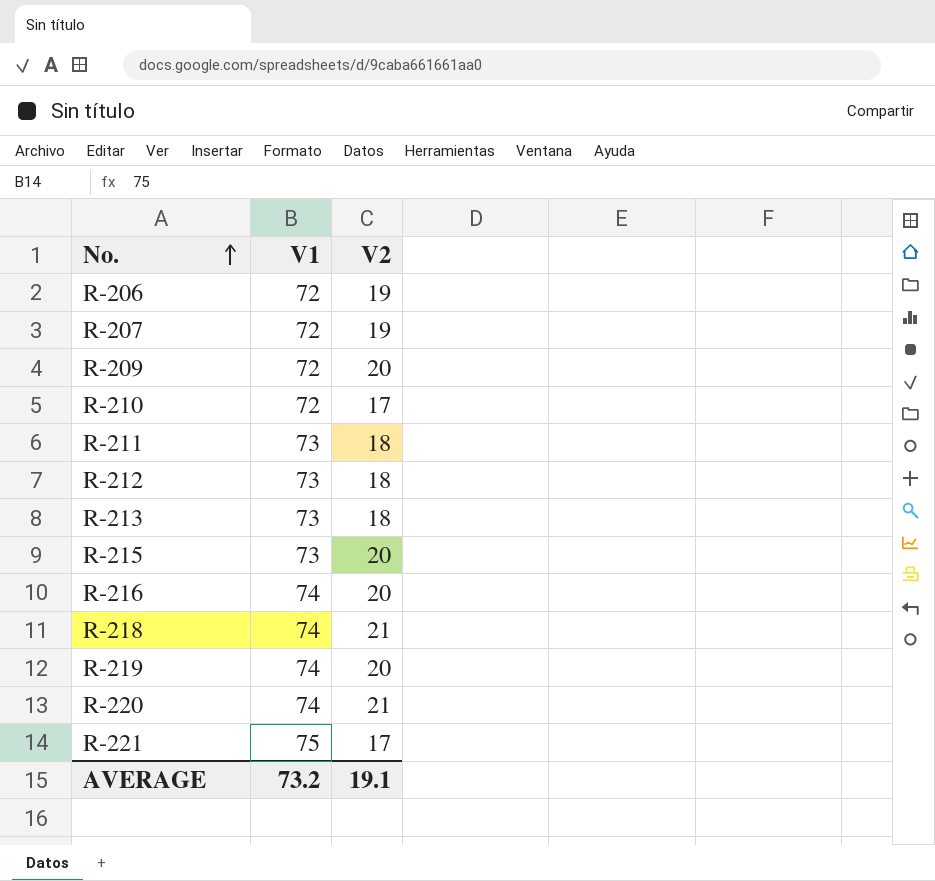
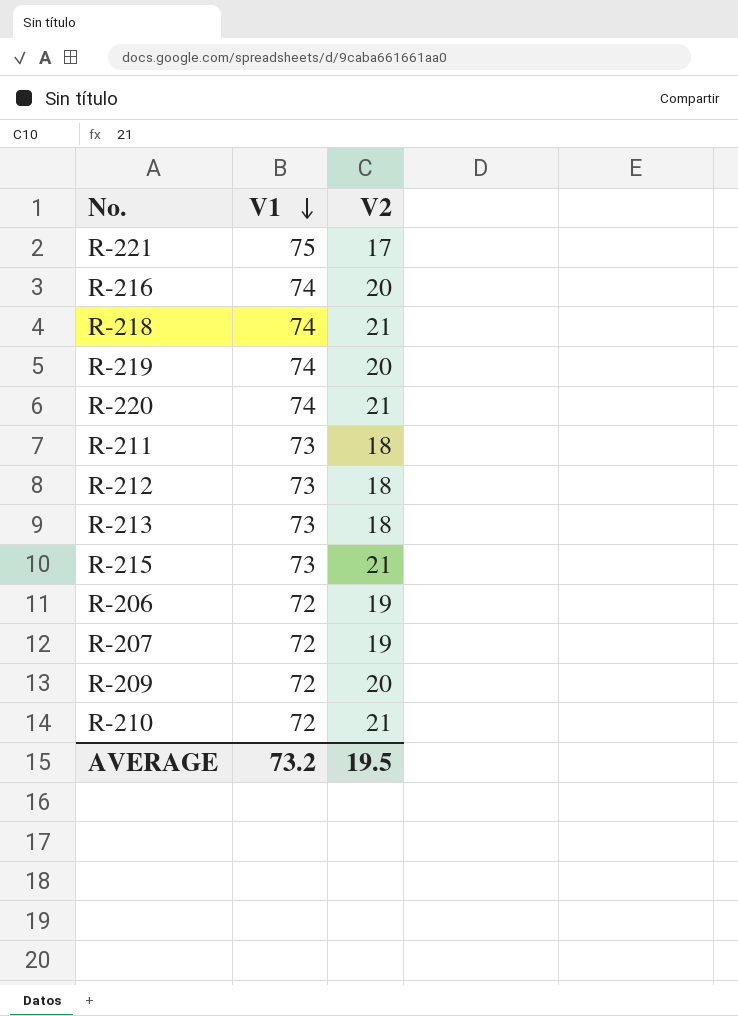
row order: No. ascending -> V1 descending
R-215 | V2: 20 -> 21
R-210 | V2: 17 -> 21
AVERAGE | V2: 19.1 -> 19.5

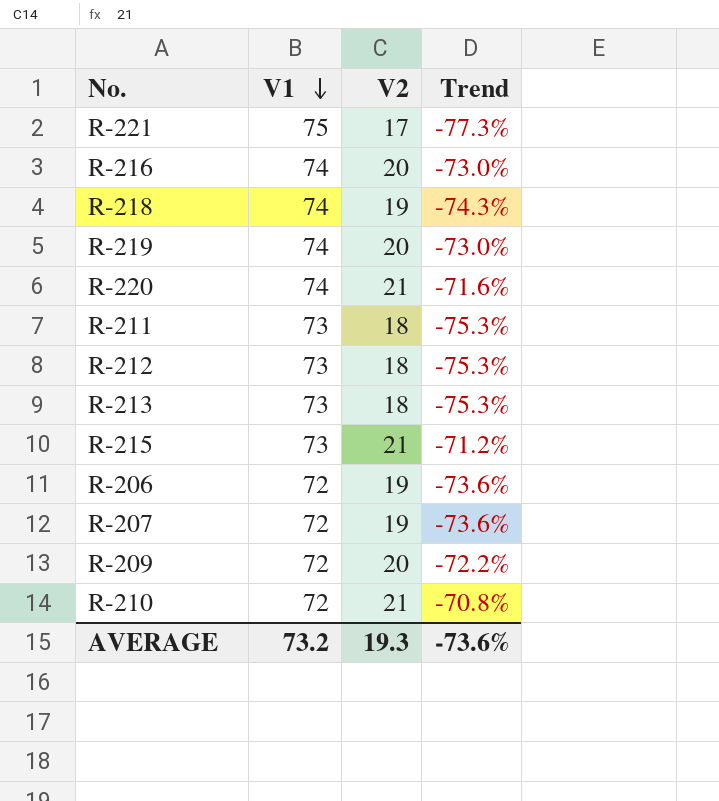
column Trend | formula: none -> ([V2] - [V1]) / [V1]
R-218 | V2: 21 -> 19
AVERAGE | V2: 19.5 -> 19.3

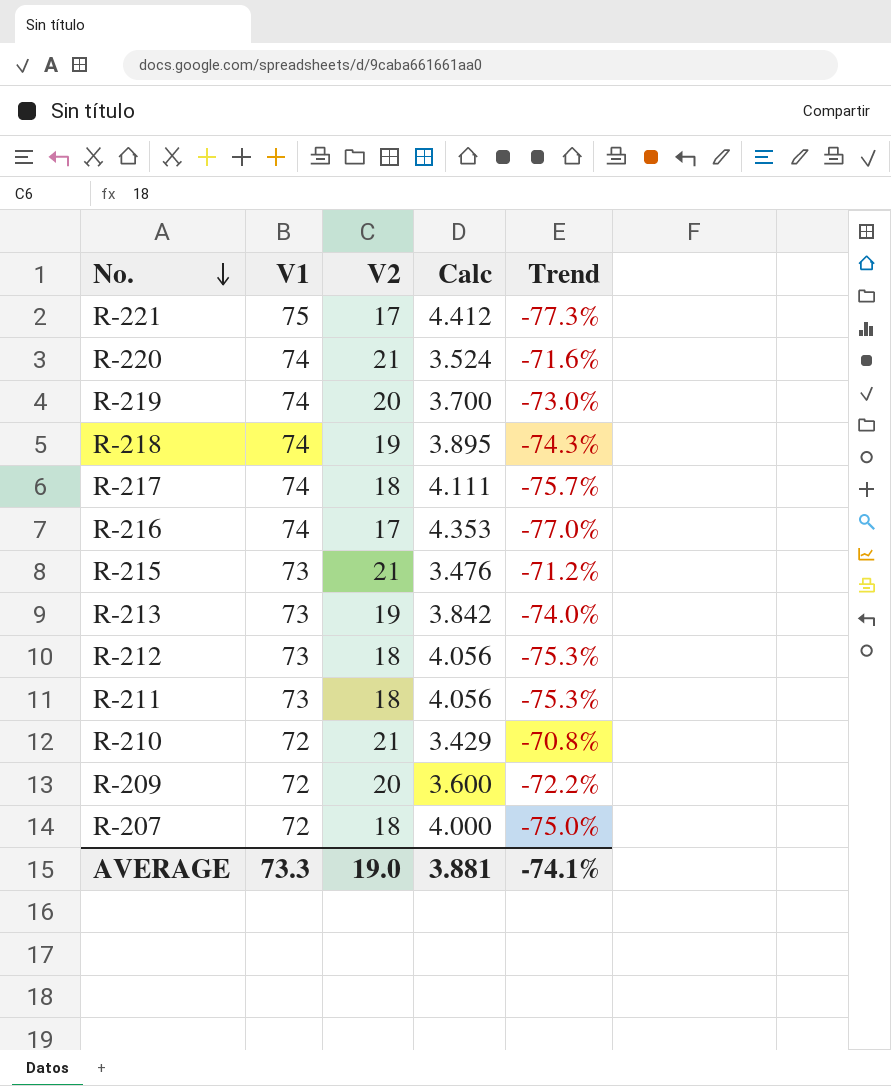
row order: V1 descending -> No. descending
column Calc | formula: none -> [V1] / [V2]
row R-206: 72 | 19 | -73.6% -> none
row R-217: none -> 74 | 18 | 4.111 | -75.7%
R-216 | V2: 20 -> 17
R-216 | Trend: -73.0% -> -77.0%
R-213 | V2: 18 -> 19
R-213 | Trend: -75.3% -> -74.0%
R-207 | V2: 19 -> 18
R-207 | Trend: -73.6% -> -75.0%
AVERAGE | V1: 73.2 -> 73.3
AVERAGE | V2: 19.3 -> 19.0
AVERAGE | Trend: -73.6% -> -74.1%

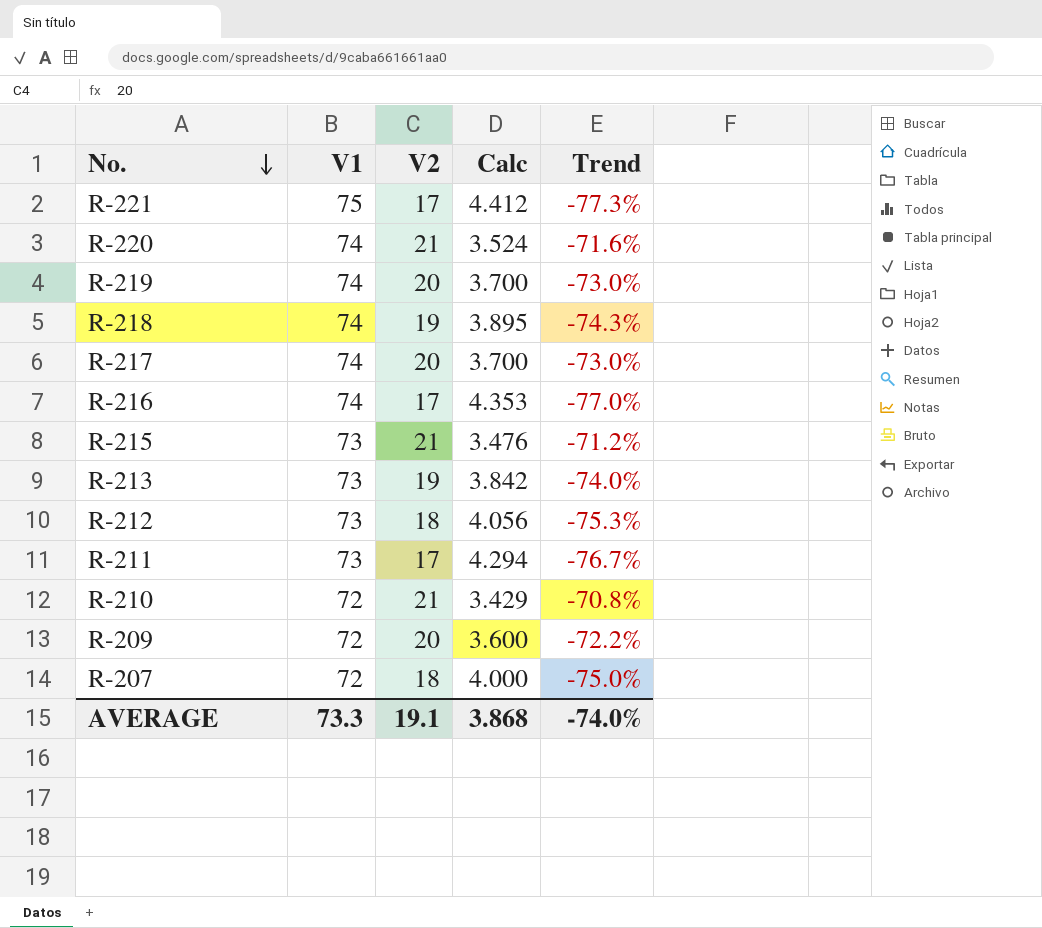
R-217 | V2: 18 -> 20
R-217 | Calc: 4.111 -> 3.700
R-217 | Trend: -75.7% -> -73.0%
R-211 | V2: 18 -> 17
R-211 | Calc: 4.056 -> 4.294
R-211 | Trend: -75.3% -> -76.7%
AVERAGE | V2: 19.0 -> 19.1
AVERAGE | Calc: 3.881 -> 3.868
AVERAGE | Trend: -74.1% -> -74.0%

